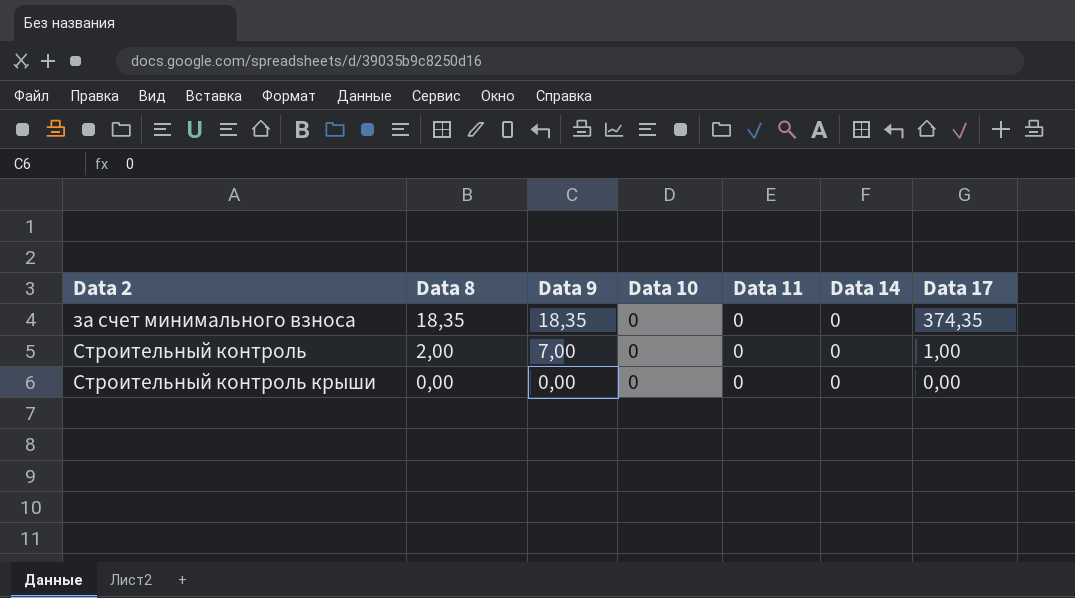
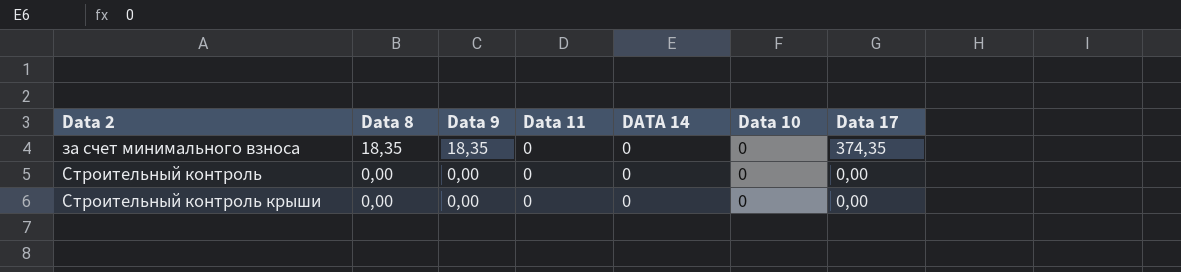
column name: Data 14 -> DATA 14
column Data 10 | position: 4 -> 6
Строительный контроль | Data 8: 2,00 -> 0,00
Строительный контроль | Data 9: 7,00 -> 0,00
Строительный контроль | Data 17: 1,00 -> 0,00

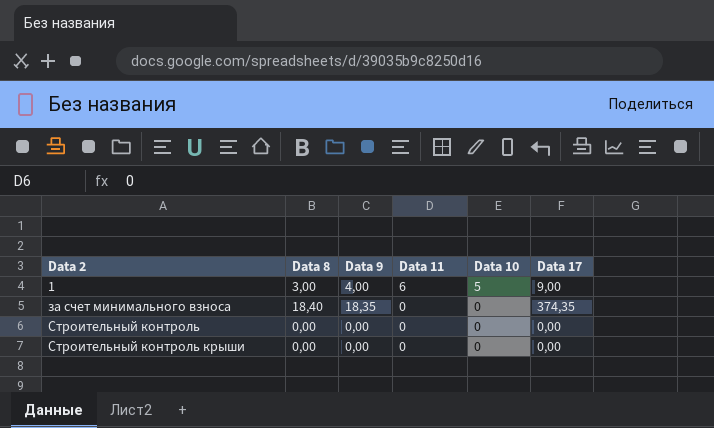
column DATA 14 | position: 5 -> none
row 1: none -> 3,00 | 4,00 | 6 | 5 | 9,00
за счет минимального взноса | Data 8: 18,35 -> 18,40

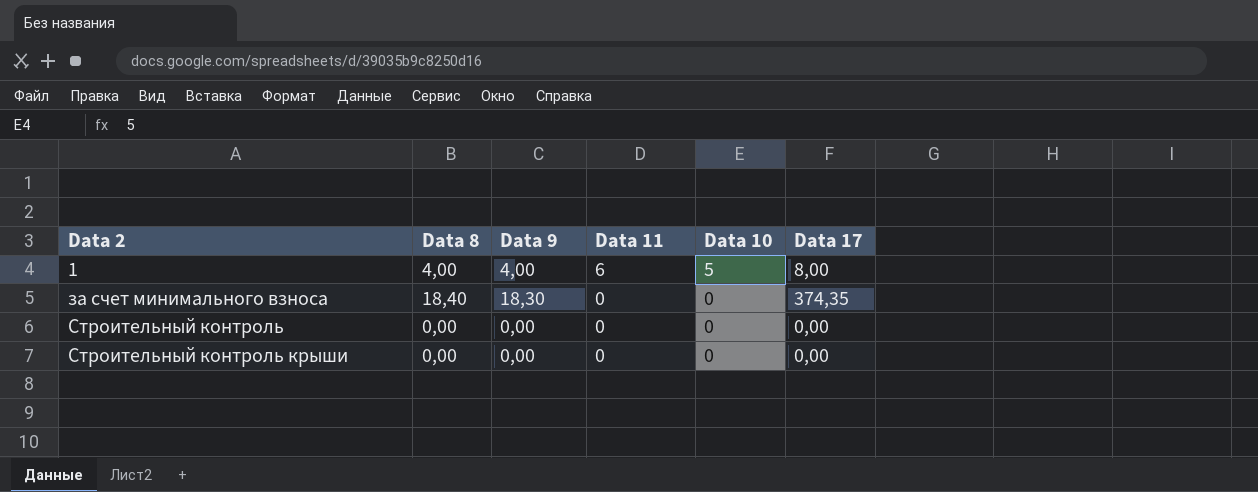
1 | Data 8: 3,00 -> 4,00
1 | Data 17: 9,00 -> 8,00
за счет минимального взноса | Data 9: 18,35 -> 18,30

